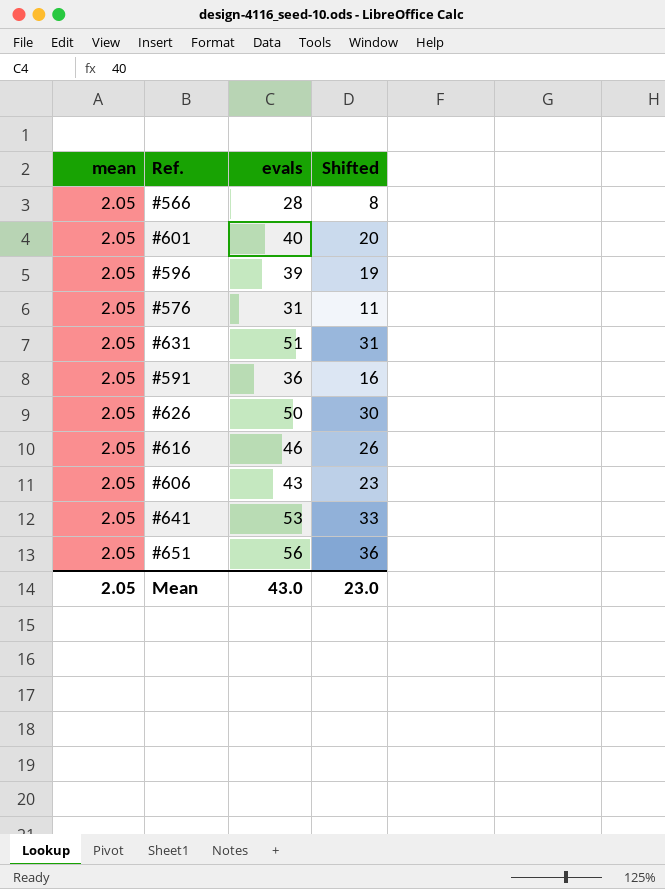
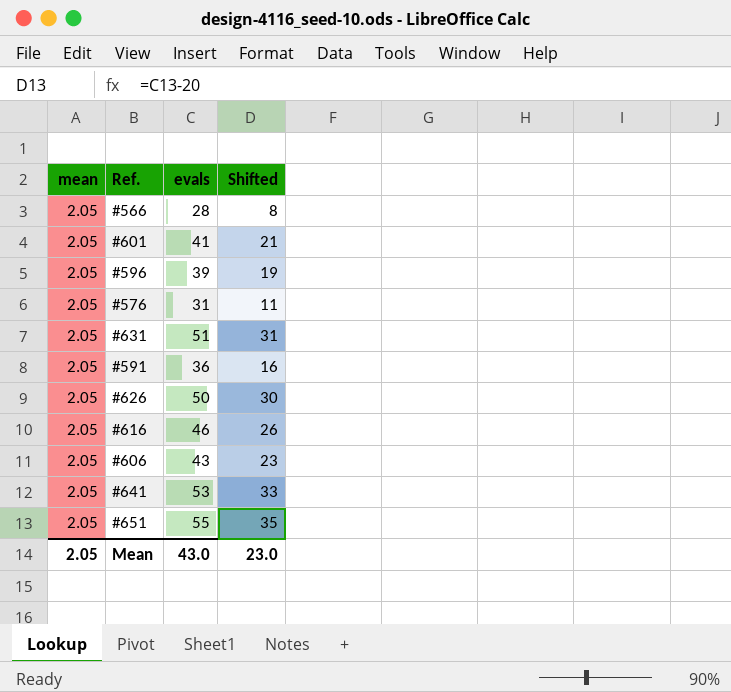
#601 | evals: 40 -> 41
#601 | Shifted: 20 -> 21
#651 | evals: 56 -> 55
#651 | Shifted: 36 -> 35

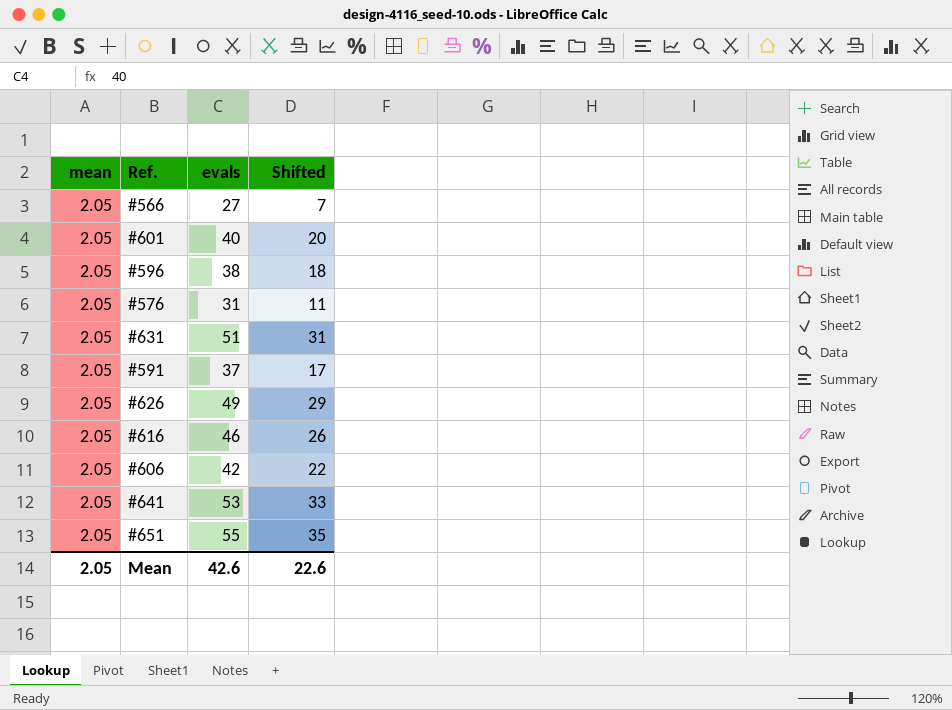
#566 | evals: 28 -> 27
#566 | Shifted: 8 -> 7
#601 | evals: 41 -> 40
#601 | Shifted: 21 -> 20
#596 | evals: 39 -> 38
#596 | Shifted: 19 -> 18
#591 | evals: 36 -> 37
#591 | Shifted: 16 -> 17
#626 | evals: 50 -> 49
#626 | Shifted: 30 -> 29
#606 | evals: 43 -> 42
#606 | Shifted: 23 -> 22
Mean | evals: 43.0 -> 42.6
Mean | Shifted: 23.0 -> 22.6

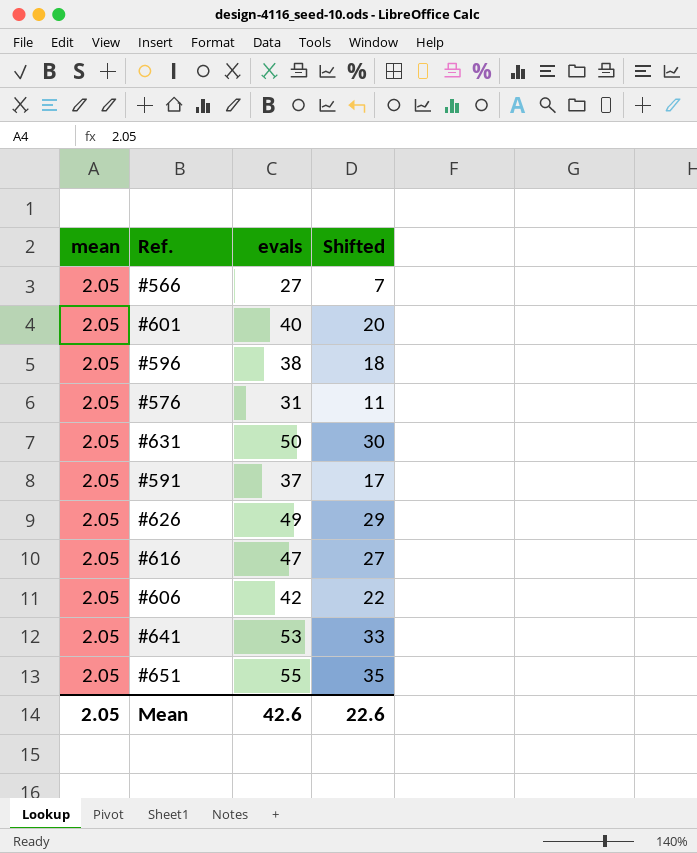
#631 | evals: 51 -> 50
#631 | Shifted: 31 -> 30
#616 | evals: 46 -> 47
#616 | Shifted: 26 -> 27

